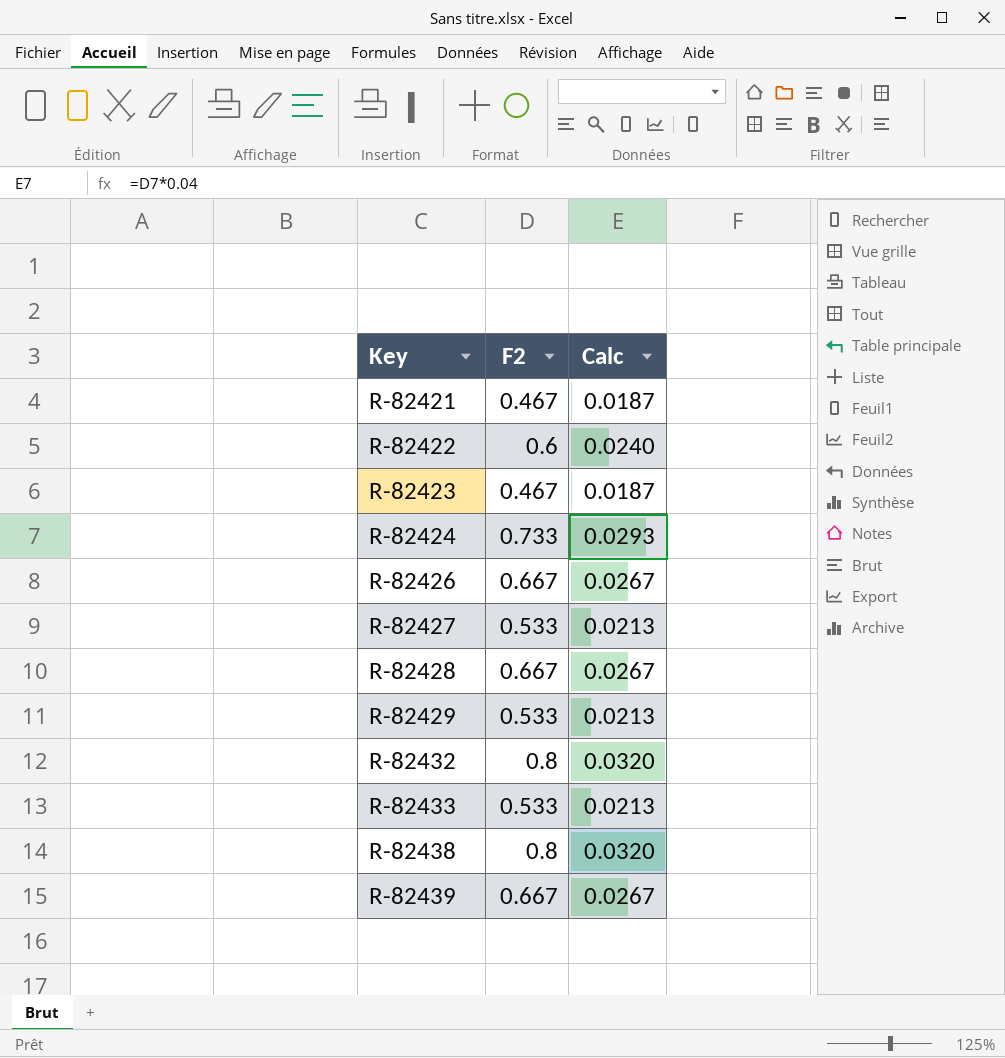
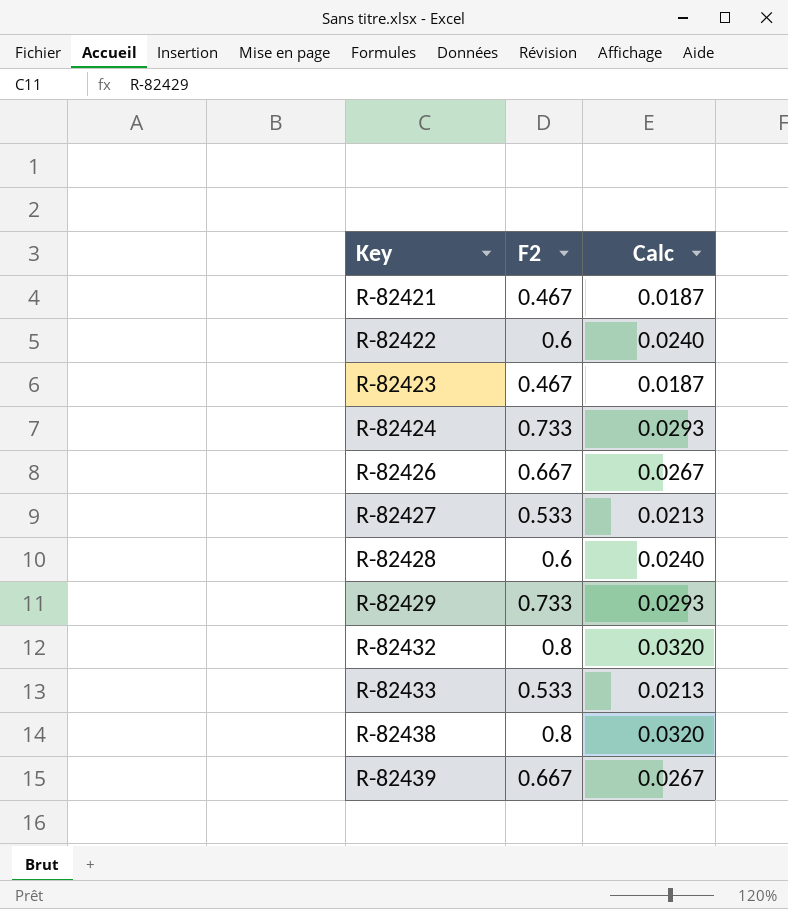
R-82428 | F2: 0.667 -> 0.6
R-82428 | Calc: 0.0267 -> 0.0240
R-82429 | F2: 0.533 -> 0.733
R-82429 | Calc: 0.0213 -> 0.0293

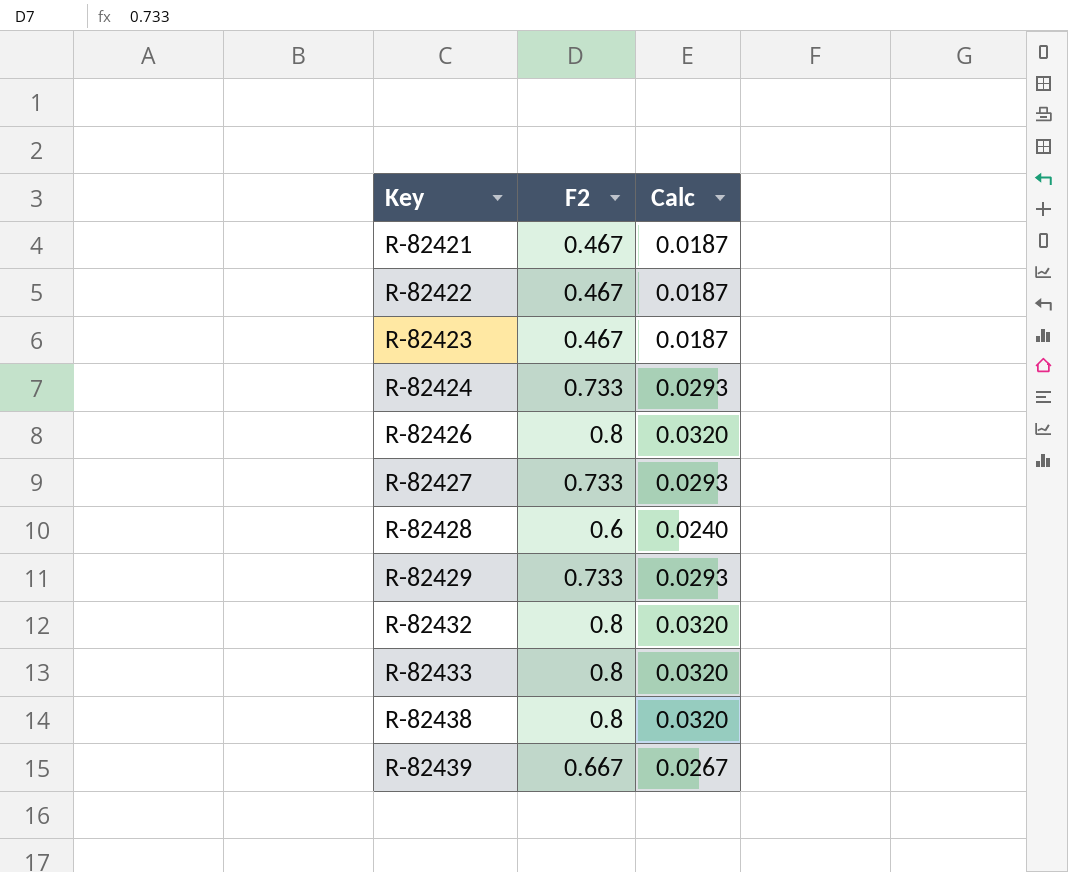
R-82422 | F2: 0.6 -> 0.467
R-82422 | Calc: 0.0240 -> 0.0187
R-82426 | F2: 0.667 -> 0.8
R-82426 | Calc: 0.0267 -> 0.0320
R-82427 | F2: 0.533 -> 0.733
R-82427 | Calc: 0.0213 -> 0.0293
R-82433 | F2: 0.533 -> 0.8
R-82433 | Calc: 0.0213 -> 0.0320

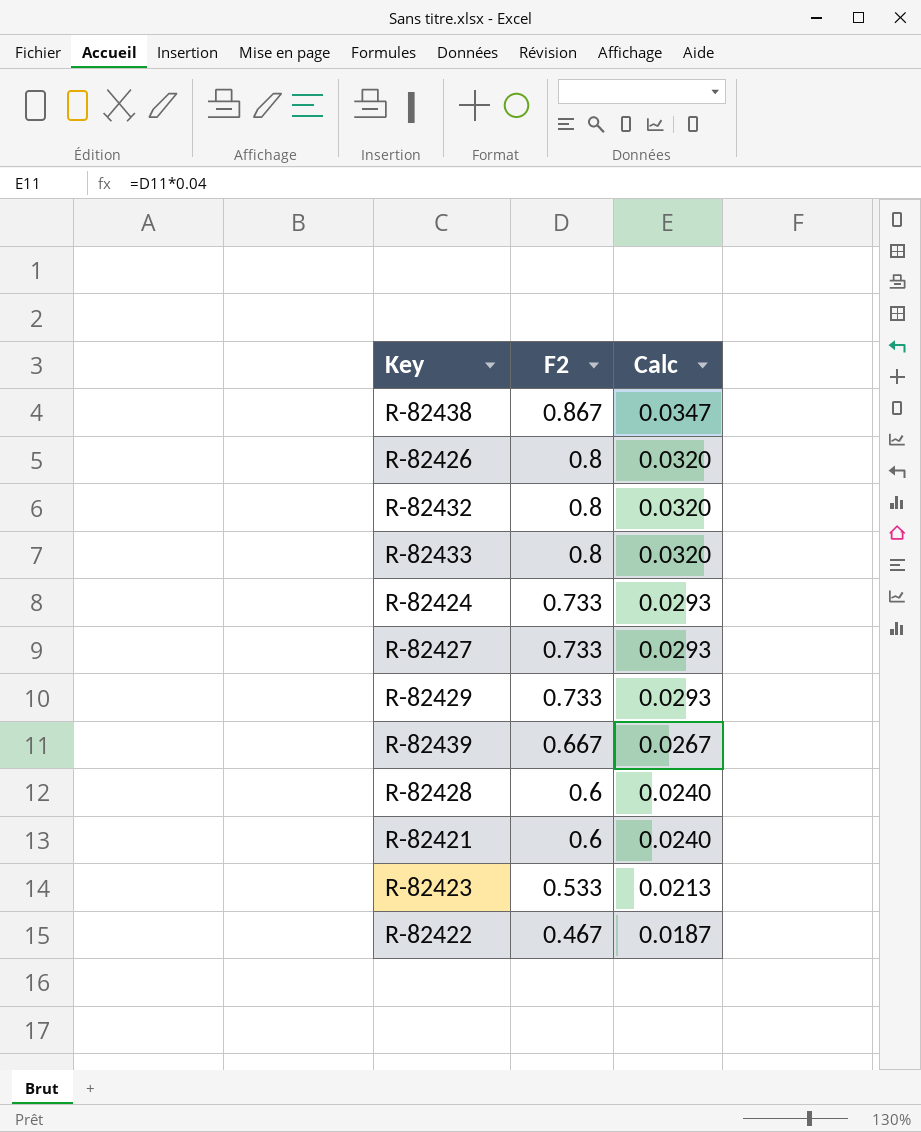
row order: Key ascending -> F2 descending
R-82438 | F2: 0.8 -> 0.867
R-82438 | Calc: 0.0320 -> 0.0347
R-82421 | F2: 0.467 -> 0.6
R-82421 | Calc: 0.0187 -> 0.0240
R-82423 | F2: 0.467 -> 0.533
R-82423 | Calc: 0.0187 -> 0.0213

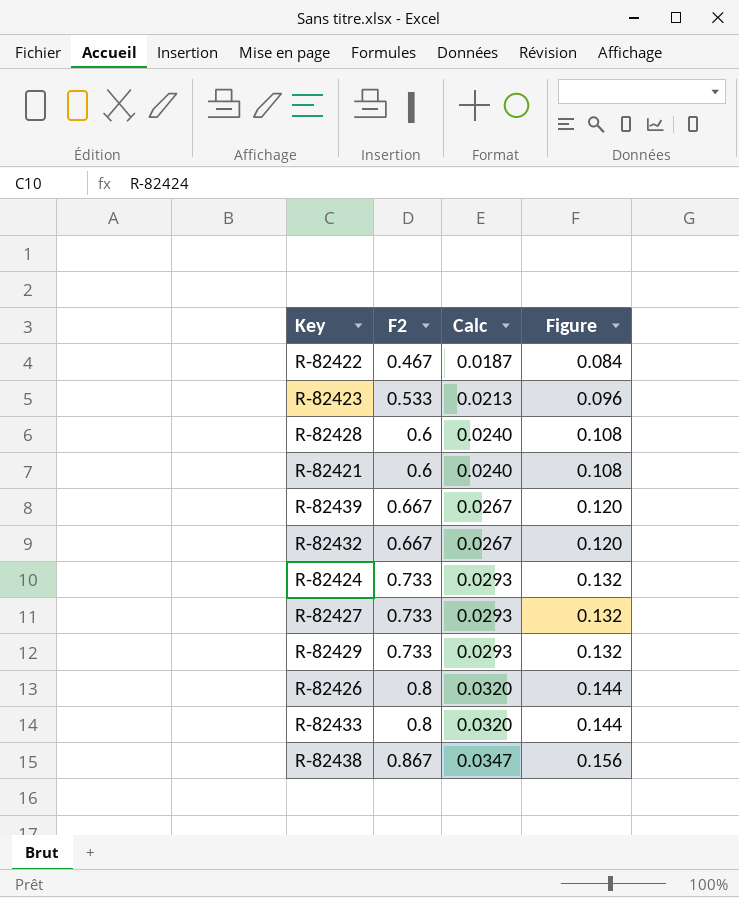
row order: F2 descending -> F2 ascending
column Figure | formula: none -> [F2] * 0.18
R-82432 | F2: 0.8 -> 0.667
R-82432 | Calc: 0.0320 -> 0.0267

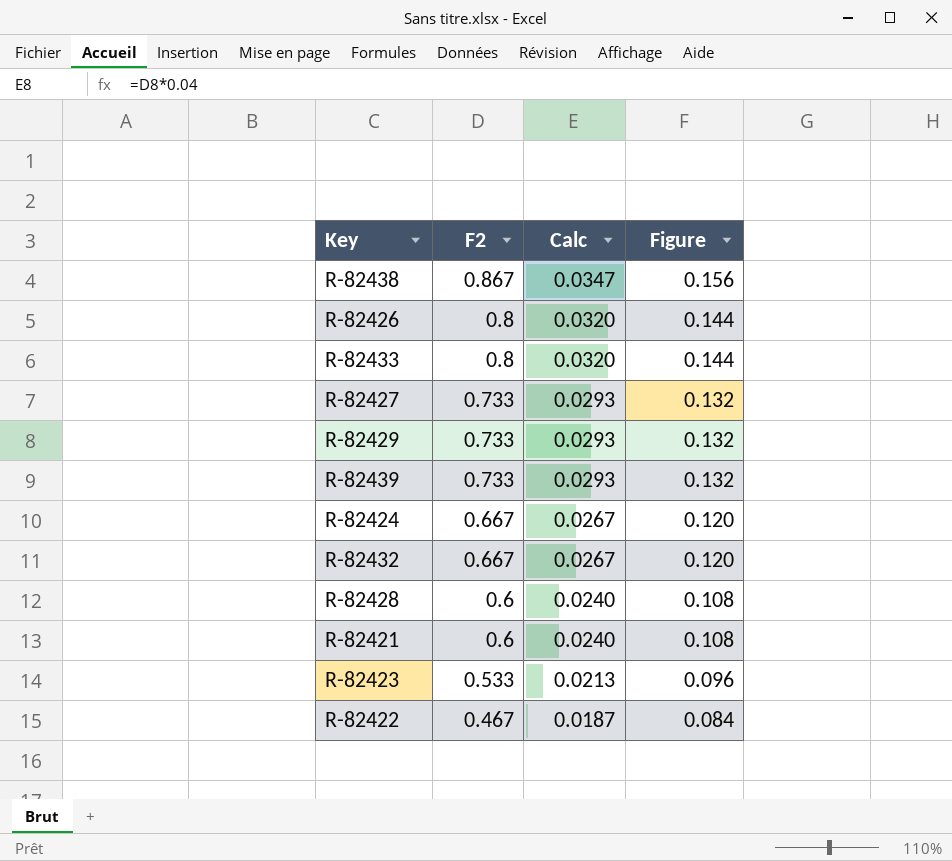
row order: F2 ascending -> F2 descending
R-82439 | F2: 0.667 -> 0.733
R-82439 | Calc: 0.0267 -> 0.0293
R-82439 | Figure: 0.120 -> 0.132
R-82424 | F2: 0.733 -> 0.667
R-82424 | Calc: 0.0293 -> 0.0267
R-82424 | Figure: 0.132 -> 0.120

